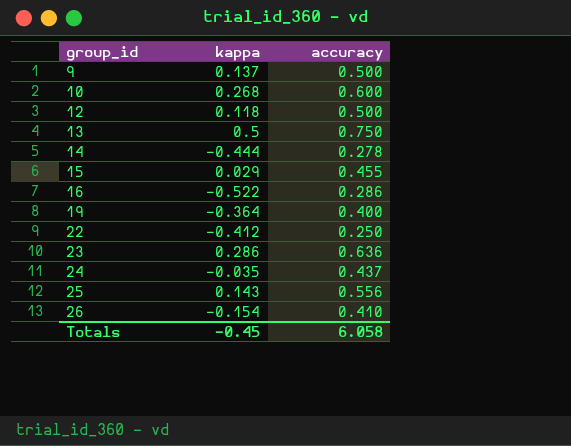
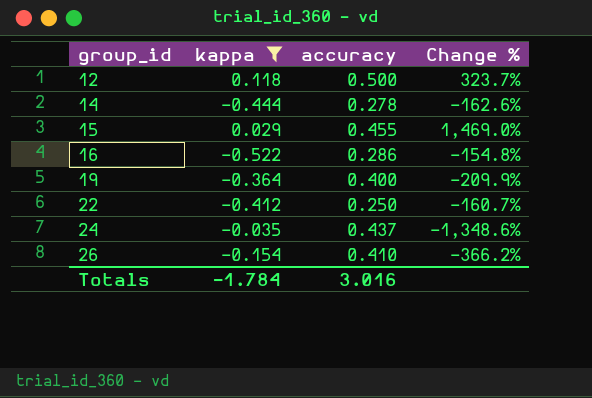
filter: none -> kappa <= 0.118
column Change % | formula: none -> ([accuracy] - [kappa]) / [kappa]
Totals | kappa: -0.45 -> -1.784
Totals | accuracy: 6.058 -> 3.016

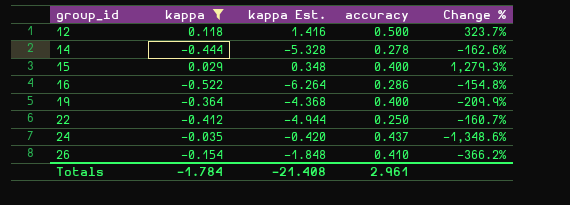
column kappa Est. | formula: none -> [kappa] * 12
15 | accuracy: 0.455 -> 0.400
15 | Change %: 1,469.0% -> 1,279.3%
Totals | accuracy: 3.016 -> 2.961

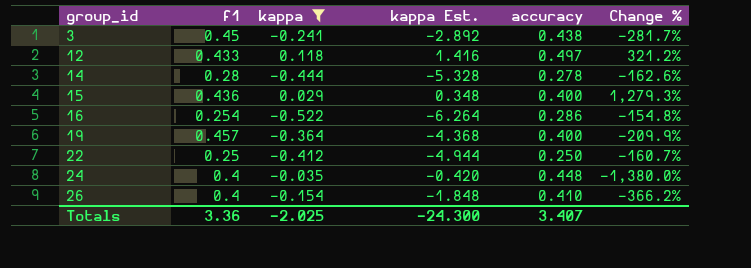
column f1 | position: none -> 2
row 3: none -> 0.45 | -0.241 | -2.892 | 0.438 | -281.7%
12 | accuracy: 0.500 -> 0.497
12 | Change %: 323.7% -> 321.2%
24 | accuracy: 0.437 -> 0.448
24 | Change %: -1,348.6% -> -1,380.0%
Totals | kappa: -1.784 -> -2.025
Totals | kappa Est.: -21.408 -> -24.300
Totals | accuracy: 2.961 -> 3.407

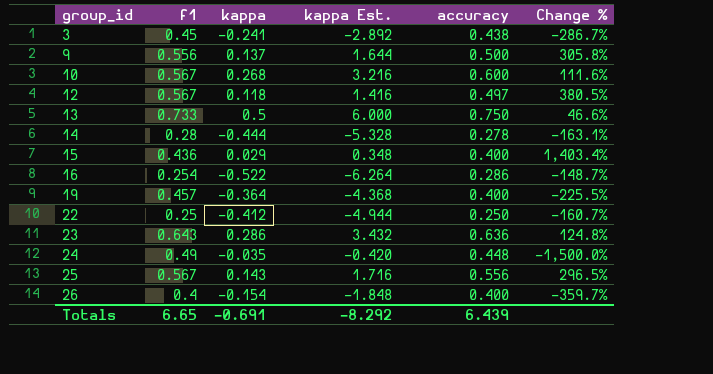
filter: kappa <= 0.118 -> none
column Change % | formula: ([accuracy] - [kappa]) / [kappa] -> ([f1] - [kappa]) / [kappa]
12 | f1: 0.433 -> 0.567
24 | f1: 0.4 -> 0.49
26 | accuracy: 0.410 -> 0.400
Totals | f1: 3.36 -> 6.65
Totals | kappa: -2.025 -> -0.691
Totals | kappa Est.: -24.300 -> -8.292
Totals | accuracy: 3.407 -> 6.439

